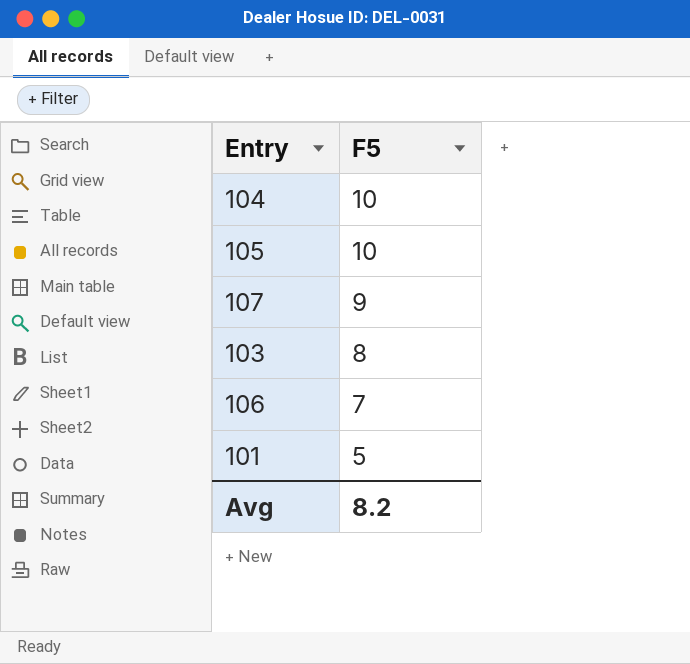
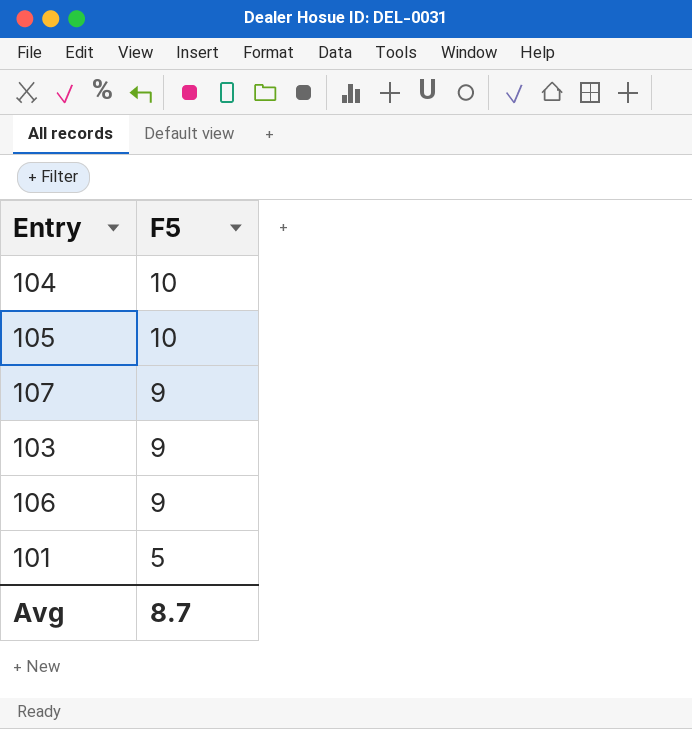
103 | F5: 8 -> 9
106 | F5: 7 -> 9
Avg | F5: 8.2 -> 8.7

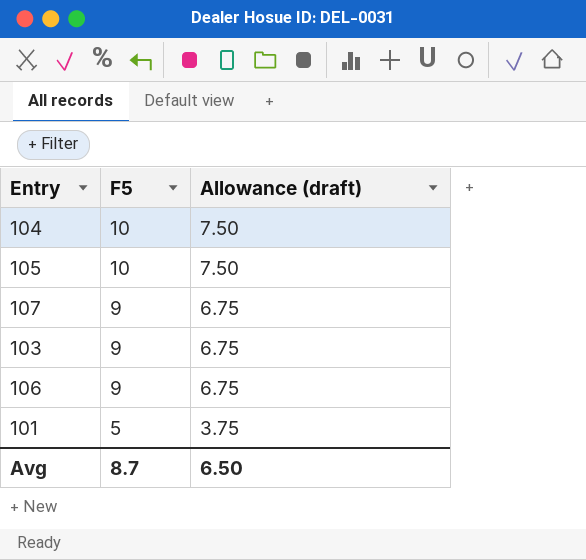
column Allowance (draft) | formula: none -> [F5] * 0.75

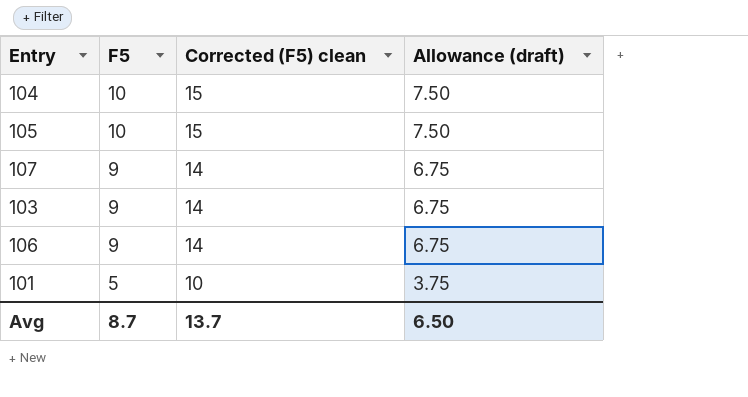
column Corrected (F5) clean | formula: none -> [F5] + 5

